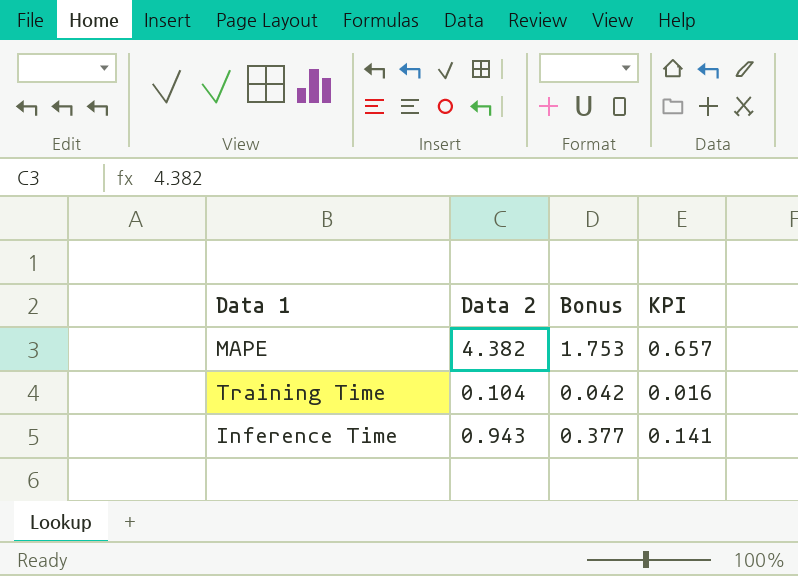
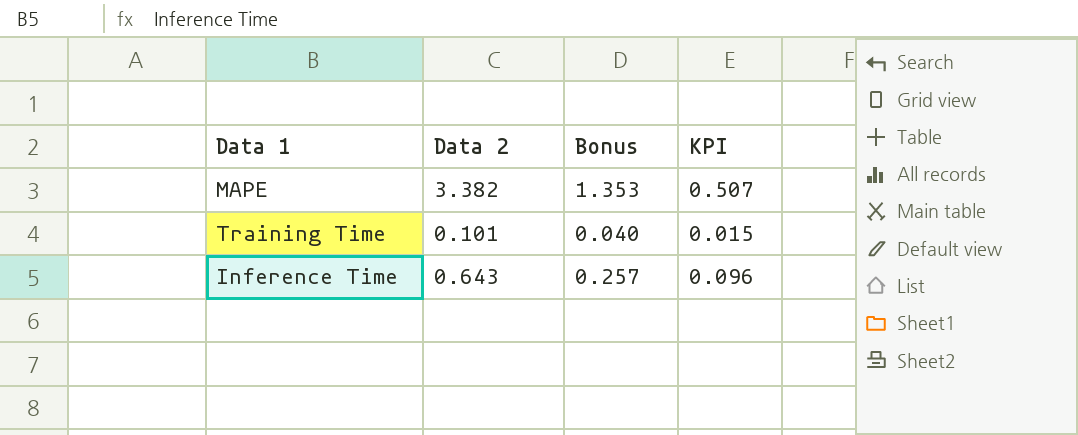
MAPE | Data 2: 4.382 -> 3.382
MAPE | Bonus: 1.753 -> 1.353
MAPE | KPI: 0.657 -> 0.507
Training Time | Data 2: 0.104 -> 0.101
Training Time | Bonus: 0.042 -> 0.040
Training Time | KPI: 0.016 -> 0.015
Inference Time | Data 2: 0.943 -> 0.643
Inference Time | Bonus: 0.377 -> 0.257
Inference Time | KPI: 0.141 -> 0.096

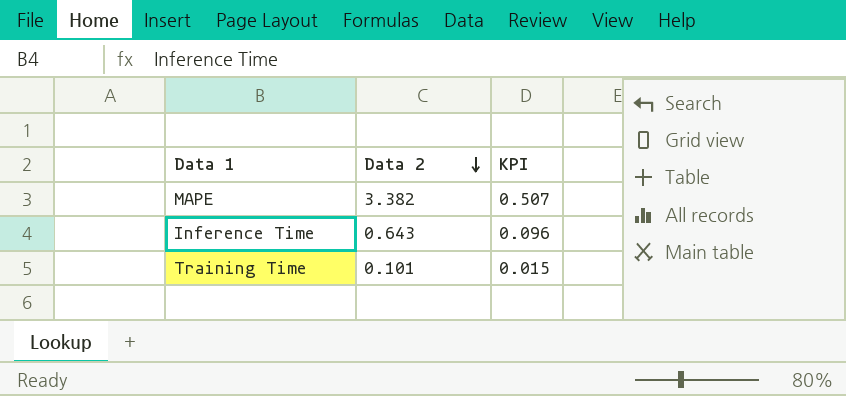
row order: none -> Data 2 descending
column Bonus | formula: [Data 2] * 0.4 -> none

